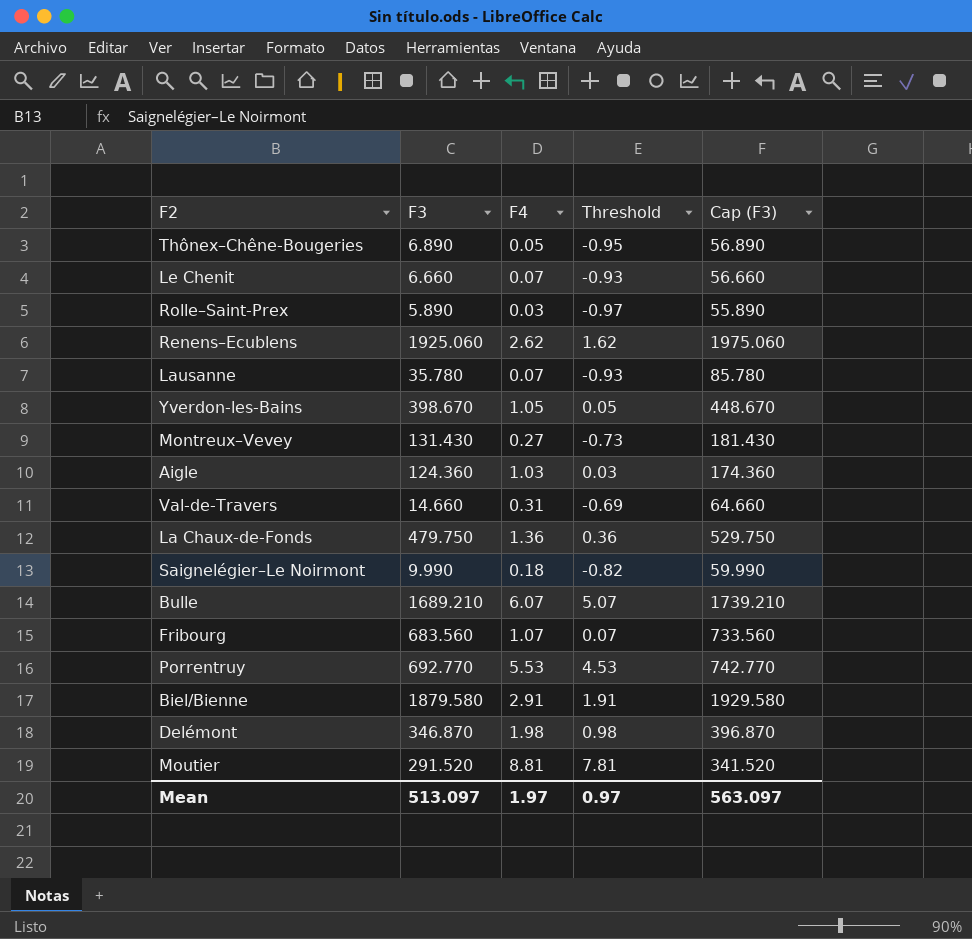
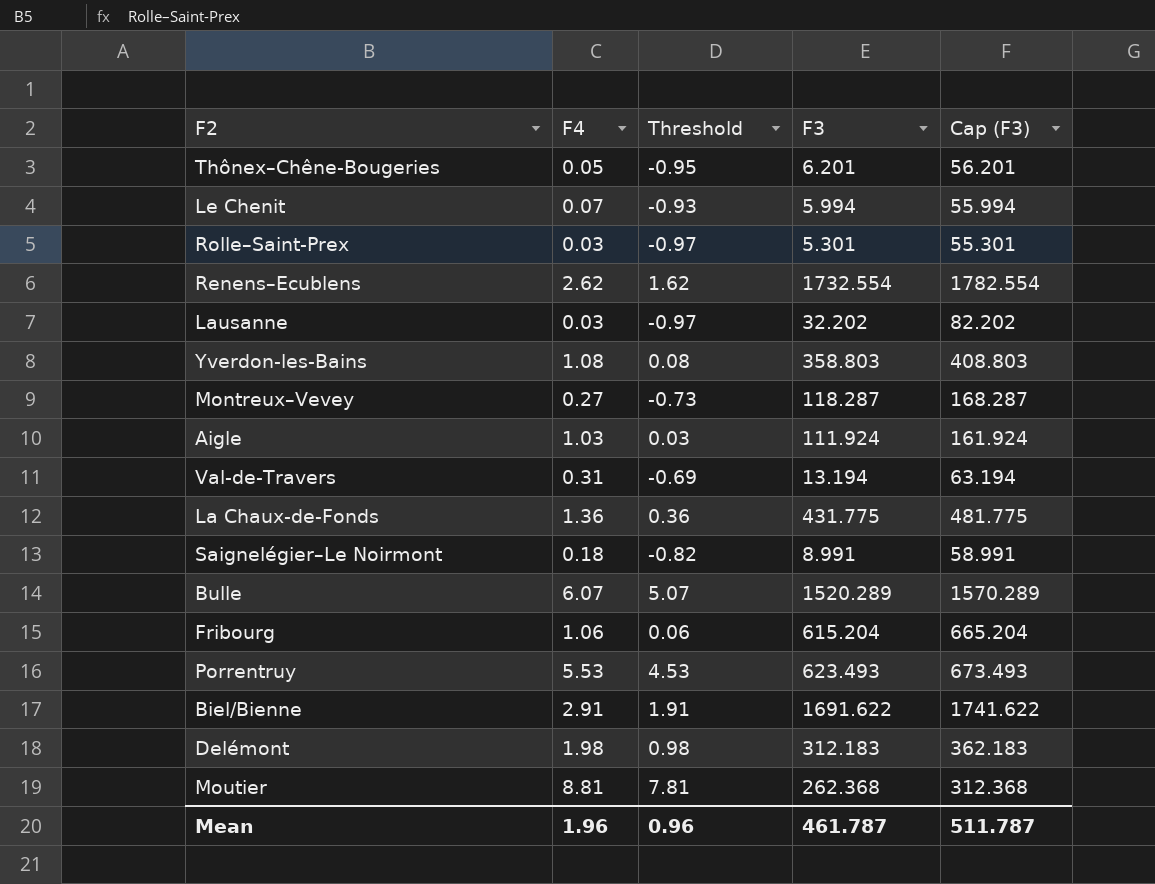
column F3 | position: 2 -> 4
Thônex–Chêne-Bougeries | F3: 6.890 -> 6.201
Thônex–Chêne-Bougeries | Cap (F3): 56.890 -> 56.201
Le Chenit | F3: 6.660 -> 5.994
Le Chenit | Cap (F3): 56.660 -> 55.994
Rolle–Saint-Prex | F3: 5.890 -> 5.301
Rolle–Saint-Prex | Cap (F3): 55.890 -> 55.301
Renens–Ecublens | F3: 1925.060 -> 1732.554
Renens–Ecublens | Cap (F3): 1975.060 -> 1782.554
Lausanne | F4: 0.07 -> 0.03
Lausanne | Threshold: -0.93 -> -0.97
Lausanne | F3: 35.780 -> 32.202
Lausanne | Cap (F3): 85.780 -> 82.202
Yverdon-les-Bains | F4: 1.05 -> 1.08
Yverdon-les-Bains | Threshold: 0.05 -> 0.08
Yverdon-les-Bains | F3: 398.670 -> 358.803
Yverdon-les-Bains | Cap (F3): 448.670 -> 408.803
Montreux–Vevey | F3: 131.430 -> 118.287
Montreux–Vevey | Cap (F3): 181.430 -> 168.287
Aigle | F3: 124.360 -> 111.924
Aigle | Cap (F3): 174.360 -> 161.924
Val-de-Travers | F3: 14.660 -> 13.194
Val-de-Travers | Cap (F3): 64.660 -> 63.194
La Chaux-de-Fonds | F3: 479.750 -> 431.775
La Chaux-de-Fonds | Cap (F3): 529.750 -> 481.775
Saignelégier–Le Noirmont | F3: 9.990 -> 8.991
Saignelégier–Le Noirmont | Cap (F3): 59.990 -> 58.991
Bulle | F3: 1689.210 -> 1520.289
Bulle | Cap (F3): 1739.210 -> 1570.289
Fribourg | F4: 1.07 -> 1.06
Fribourg | Threshold: 0.07 -> 0.06
Fribourg | F3: 683.560 -> 615.204
Fribourg | Cap (F3): 733.560 -> 665.204
Porrentruy | F3: 692.770 -> 623.493
Porrentruy | Cap (F3): 742.770 -> 673.493
Biel/Bienne | F3: 1879.580 -> 1691.622
Biel/Bienne | Cap (F3): 1929.580 -> 1741.622
Delémont | F3: 346.870 -> 312.183
Delémont | Cap (F3): 396.870 -> 362.183
Moutier | F3: 291.520 -> 262.368
Moutier | Cap (F3): 341.520 -> 312.368
Mean | F4: 1.97 -> 1.96
Mean | Threshold: 0.97 -> 0.96
Mean | F3: 513.097 -> 461.787
Mean | Cap (F3): 563.097 -> 511.787

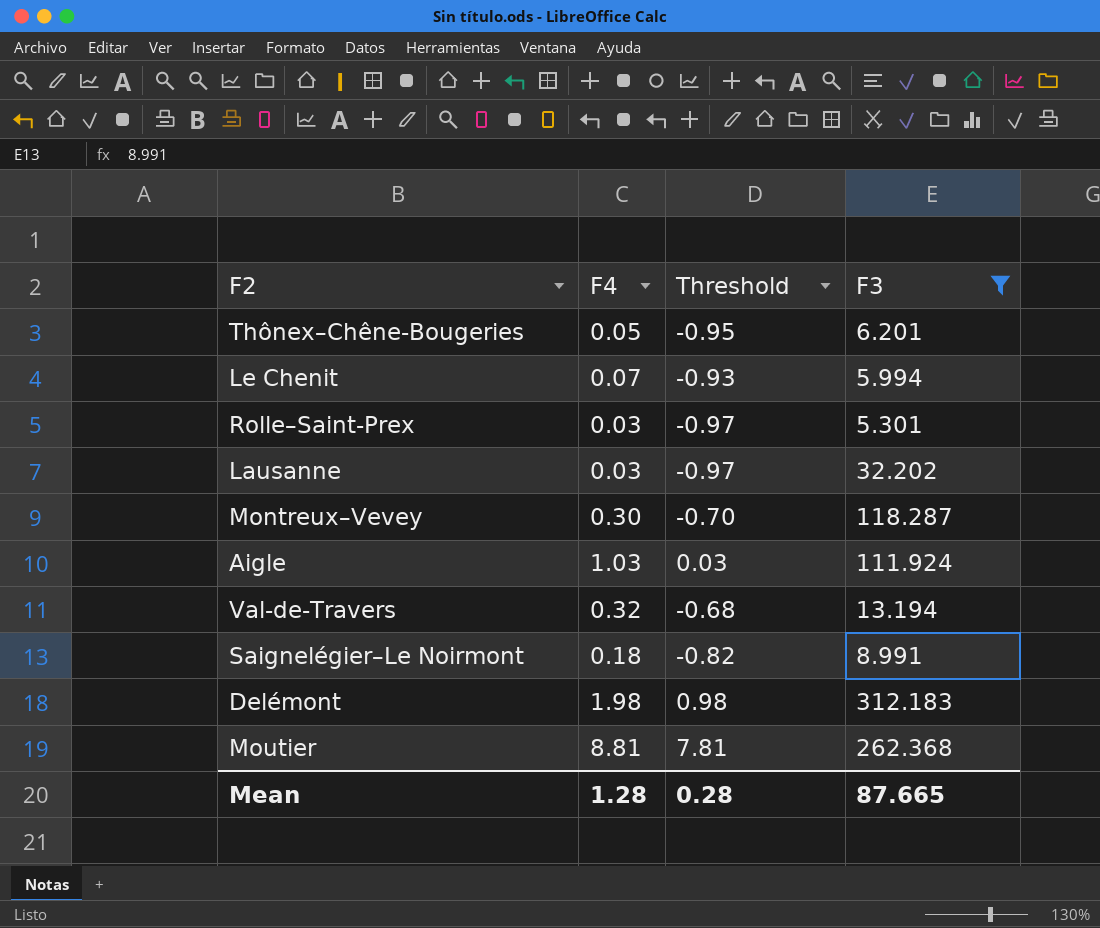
filter: none -> F3 <= 312.183
column Cap (F3) | formula: [F3] + 50 -> none
Montreux–Vevey | F4: 0.27 -> 0.30
Montreux–Vevey | Threshold: -0.73 -> -0.70
Val-de-Travers | F4: 0.31 -> 0.32
Val-de-Travers | Threshold: -0.69 -> -0.68
Mean | F4: 1.96 -> 1.28
Mean | Threshold: 0.96 -> 0.28
Mean | F3: 461.787 -> 87.665

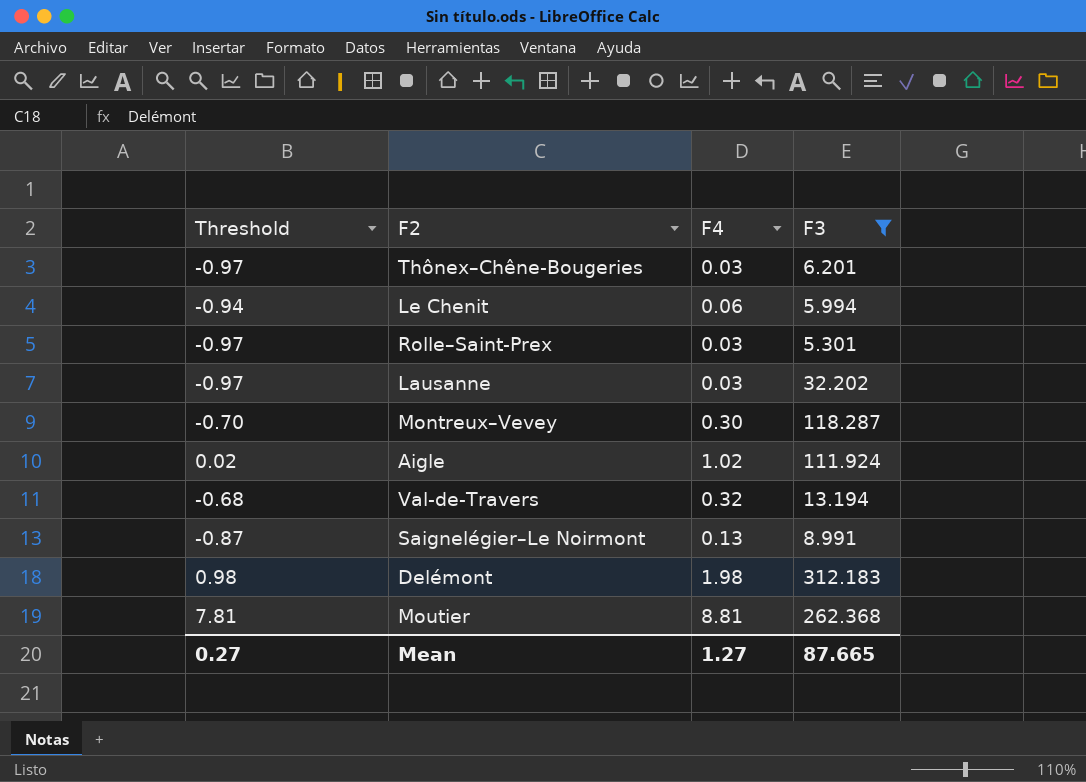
column Threshold | position: 3 -> 1
Thônex–Chêne-Bougeries | Threshold: -0.95 -> -0.97
Thônex–Chêne-Bougeries | F4: 0.05 -> 0.03
Le Chenit | Threshold: -0.93 -> -0.94
Le Chenit | F4: 0.07 -> 0.06
Aigle | Threshold: 0.03 -> 0.02
Aigle | F4: 1.03 -> 1.02
Saignelégier–Le Noirmont | Threshold: -0.82 -> -0.87
Saignelégier–Le Noirmont | F4: 0.18 -> 0.13
Mean | Threshold: 0.28 -> 0.27
Mean | F4: 1.28 -> 1.27

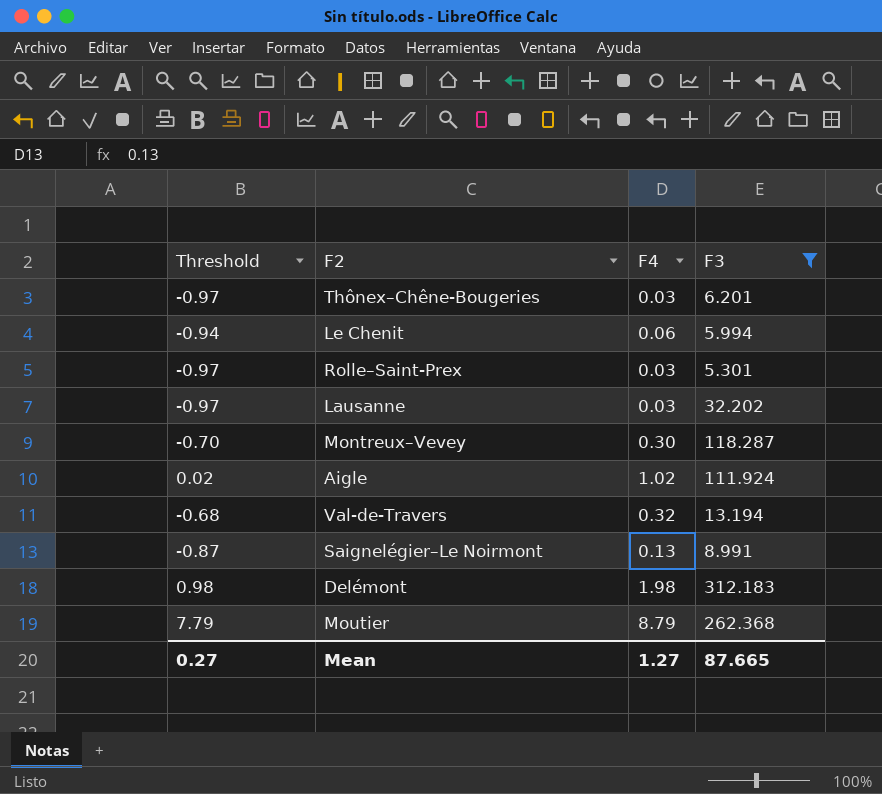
Moutier | Threshold: 7.81 -> 7.79
Moutier | F4: 8.81 -> 8.79

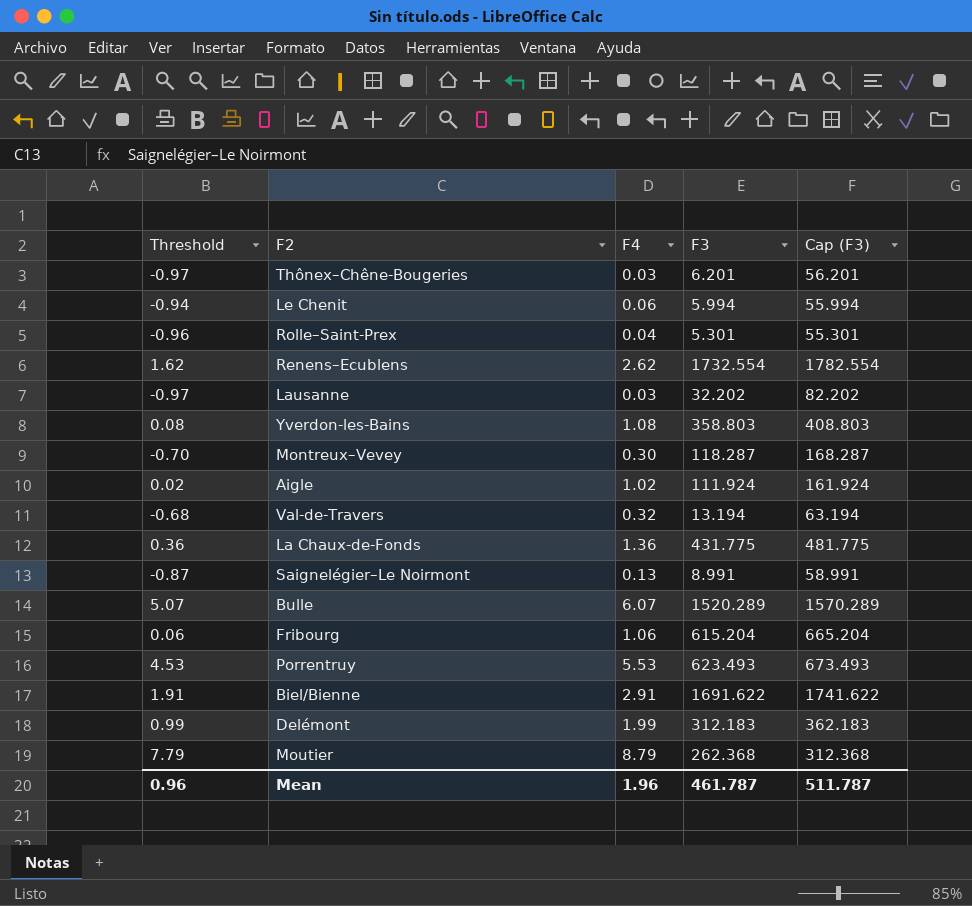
filter: F3 <= 312.183 -> none
column Cap (F3) | formula: none -> [F3] + 50
Rolle–Saint-Prex | Threshold: -0.97 -> -0.96
Rolle–Saint-Prex | F4: 0.03 -> 0.04
Delémont | Threshold: 0.98 -> 0.99
Delémont | F4: 1.98 -> 1.99
Mean | Threshold: 0.27 -> 0.96
Mean | F4: 1.27 -> 1.96
Mean | F3: 87.665 -> 461.787

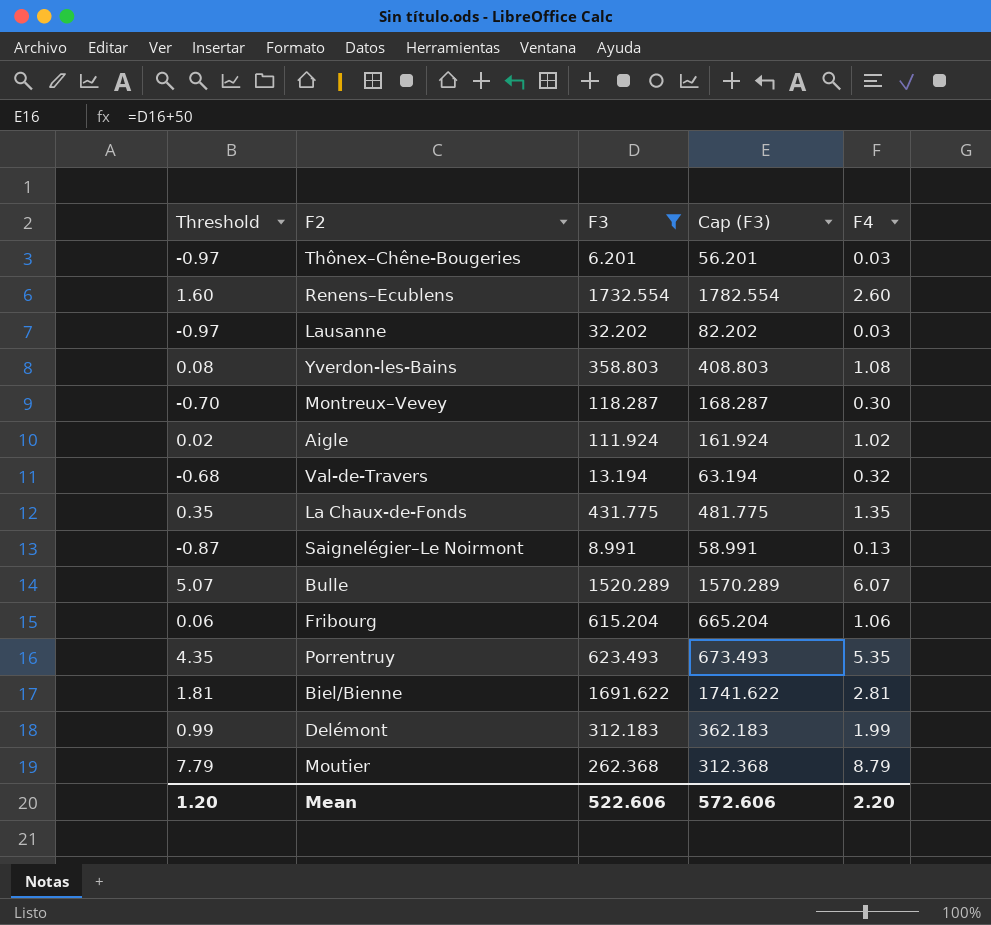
filter: none -> F3 >= 6.201
column F4 | position: 3 -> 5
Renens–Ecublens | Threshold: 1.62 -> 1.60
Renens–Ecublens | F4: 2.62 -> 2.60
La Chaux-de-Fonds | Threshold: 0.36 -> 0.35
La Chaux-de-Fonds | F4: 1.36 -> 1.35
Porrentruy | Threshold: 4.53 -> 4.35
Porrentruy | F4: 5.53 -> 5.35
Biel/Bienne | Threshold: 1.91 -> 1.81
Biel/Bienne | F4: 2.91 -> 2.81
Mean | Threshold: 0.96 -> 1.20
Mean | F3: 461.787 -> 522.606
Mean | Cap (F3): 511.787 -> 572.606
Mean | F4: 1.96 -> 2.20

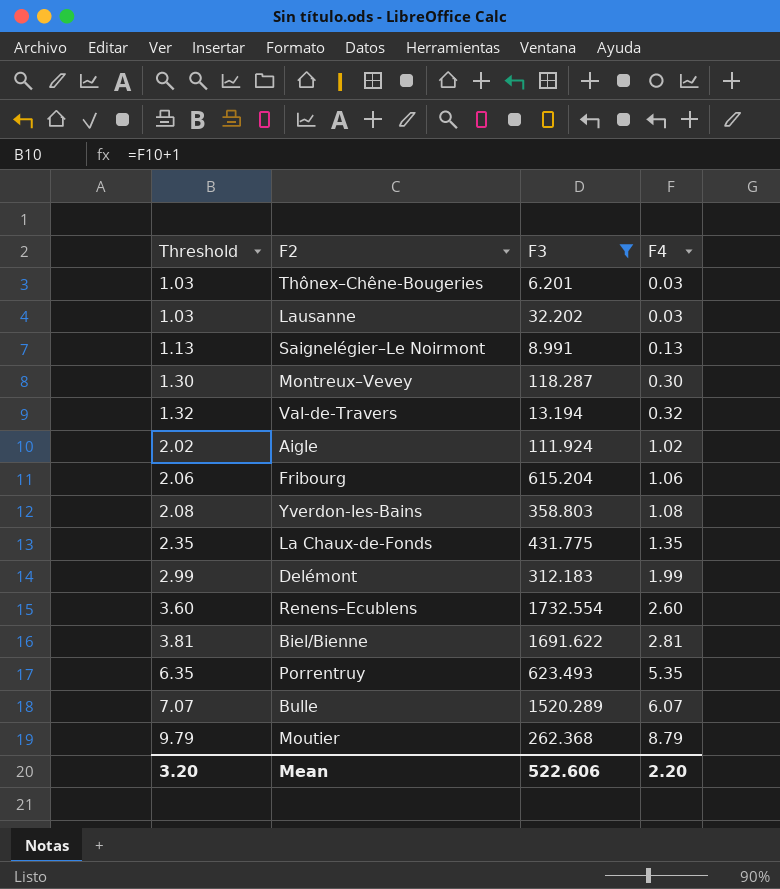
row order: none -> Threshold ascending
column Cap (F3) | formula: [F3] + 50 -> none
column Threshold | formula: [F4] - 1 -> [F4] + 1
Mean | Threshold: 1.20 -> 3.20

